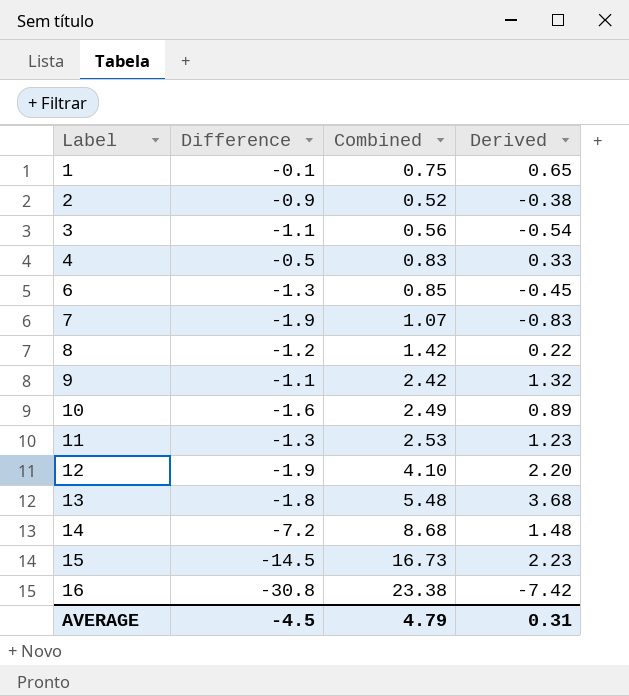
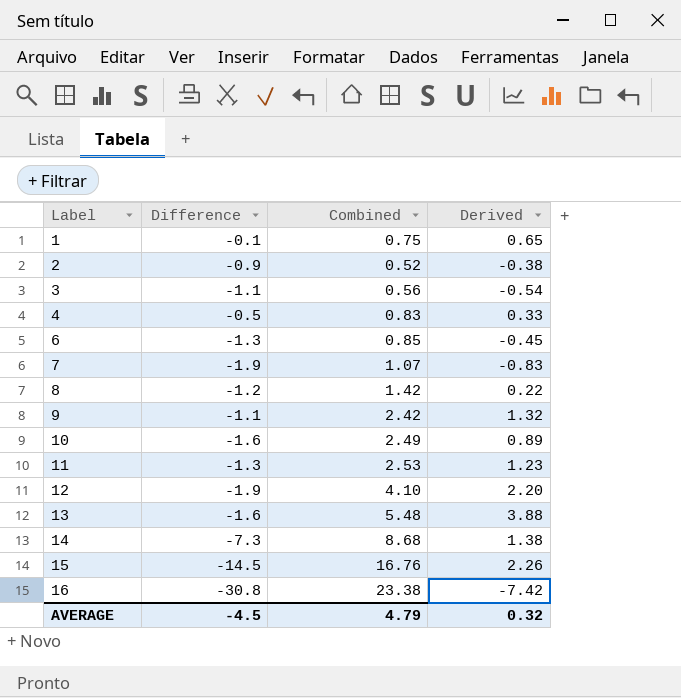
13 | Difference: -1.8 -> -1.6
13 | Derived: 3.68 -> 3.88
14 | Difference: -7.2 -> -7.3
14 | Derived: 1.48 -> 1.38
15 | Combined: 16.73 -> 16.76
15 | Derived: 2.23 -> 2.26
AVERAGE | Derived: 0.31 -> 0.32

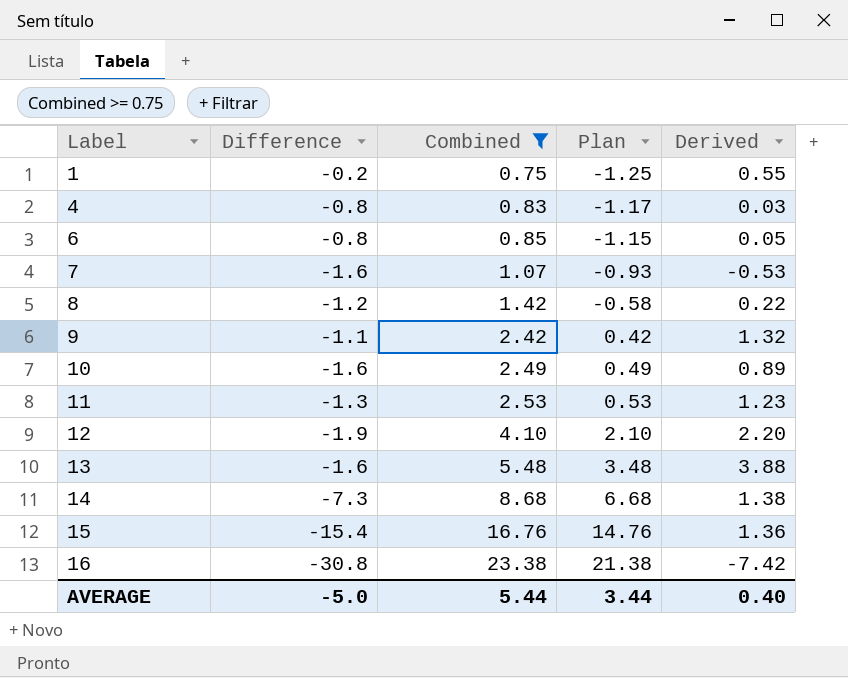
filter: none -> Combined >= 0.75
column Plan | formula: none -> [Combined] - 2
1 | Difference: -0.1 -> -0.2
1 | Derived: 0.65 -> 0.55
4 | Difference: -0.5 -> -0.8
4 | Derived: 0.33 -> 0.03
6 | Difference: -1.3 -> -0.8
6 | Derived: -0.45 -> 0.05
7 | Difference: -1.9 -> -1.6
7 | Derived: -0.83 -> -0.53
15 | Difference: -14.5 -> -15.4
15 | Derived: 2.26 -> 1.36
AVERAGE | Difference: -4.5 -> -5.0
AVERAGE | Combined: 4.79 -> 5.44
AVERAGE | Derived: 0.32 -> 0.40

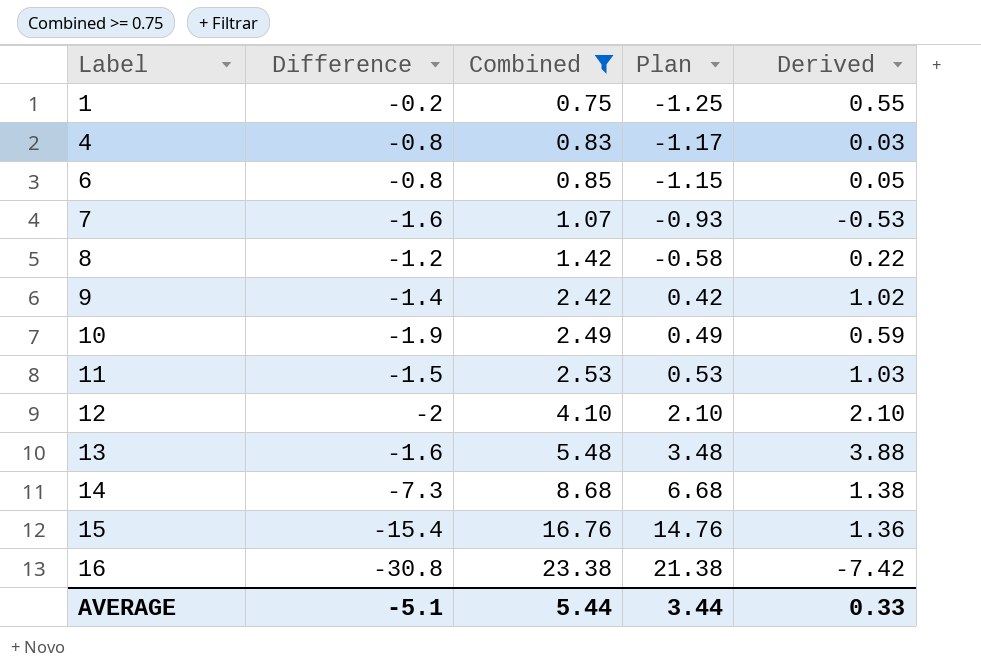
9 | Difference: -1.1 -> -1.4
9 | Derived: 1.32 -> 1.02
10 | Difference: -1.6 -> -1.9
10 | Derived: 0.89 -> 0.59
11 | Difference: -1.3 -> -1.5
11 | Derived: 1.23 -> 1.03
12 | Difference: -1.9 -> -2
12 | Derived: 2.20 -> 2.10
AVERAGE | Difference: -5.0 -> -5.1
AVERAGE | Derived: 0.40 -> 0.33

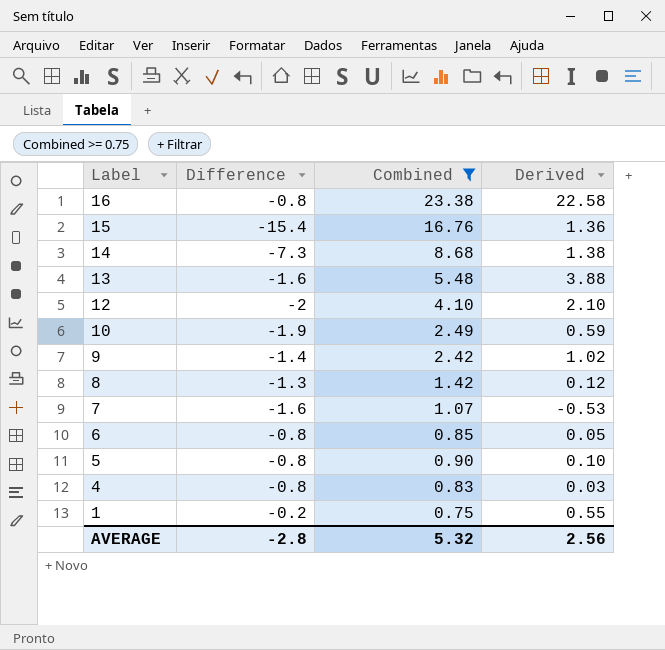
row order: Label ascending -> Label descending
column Plan | formula: [Combined] - 2 -> none
row 11: -1.5 | 2.53 | 0.53 | 1.03 -> none
16 | Difference: -30.8 -> -0.8
16 | Derived: -7.42 -> 22.58
8 | Difference: -1.2 -> -1.3
8 | Derived: 0.22 -> 0.12
row 5: none -> -0.8 | 0.90 | 0.10
AVERAGE | Difference: -5.1 -> -2.8
AVERAGE | Combined: 5.44 -> 5.32
AVERAGE | Derived: 0.33 -> 2.56

